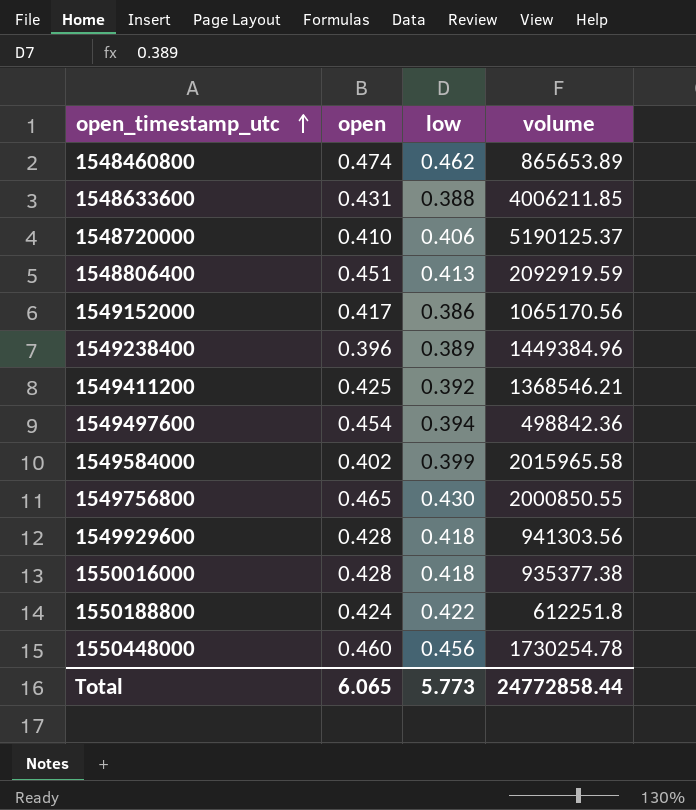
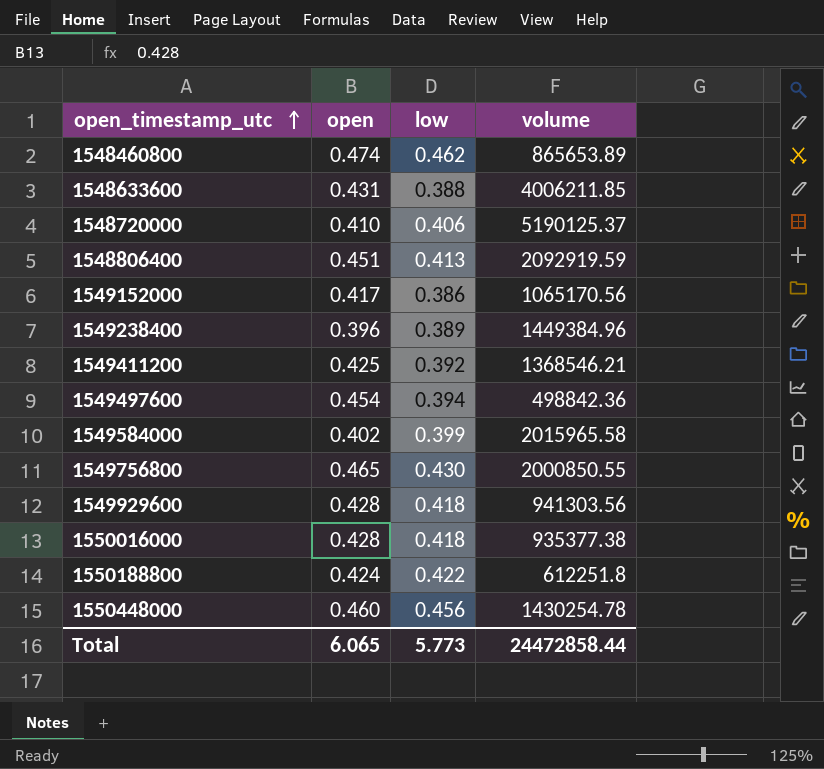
1550448000 | volume: 1730254.78 -> 1430254.78
Total | volume: 24772858.44 -> 24472858.44

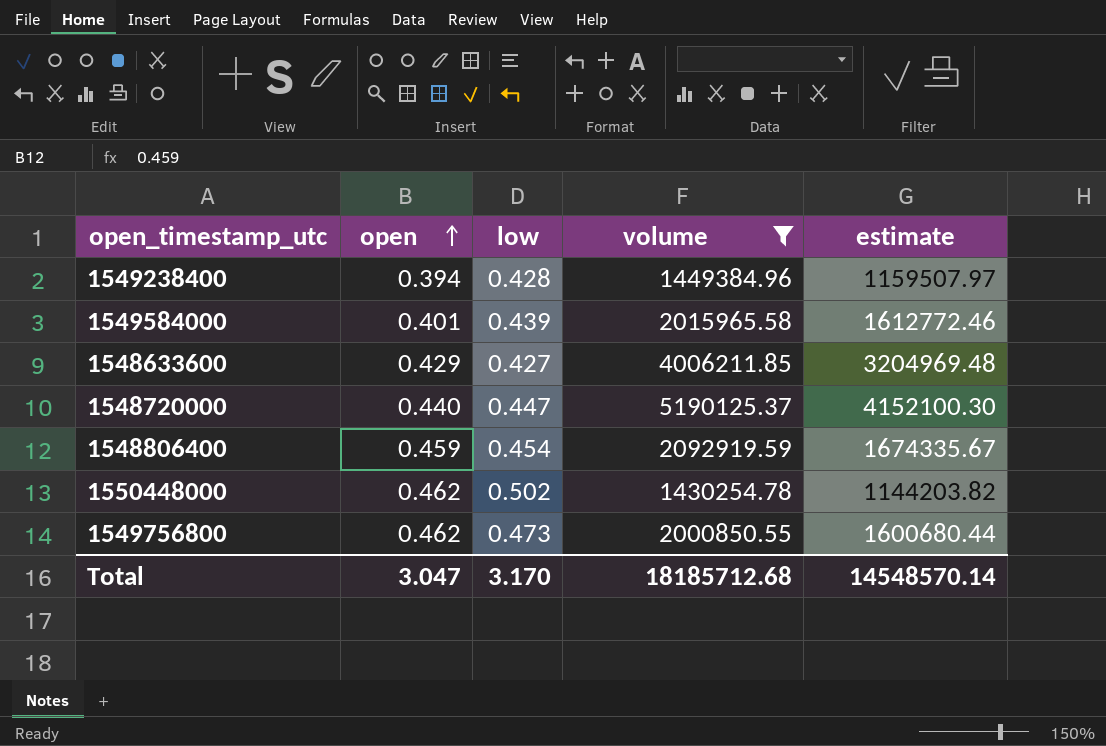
filter: none -> volume >= 1430254.78
row order: open_timestamp_utc ascending -> open ascending
column estimate | formula: none -> [volume] * 0.8
1549238400 | open: 0.396 -> 0.394
1549238400 | low: 0.389 -> 0.428
1549584000 | open: 0.402 -> 0.401
1549584000 | low: 0.399 -> 0.439
1548633600 | open: 0.431 -> 0.429
1548633600 | low: 0.388 -> 0.427
1548720000 | open: 0.410 -> 0.440
1548720000 | low: 0.406 -> 0.447
1548806400 | open: 0.451 -> 0.459
1548806400 | low: 0.413 -> 0.454
1550448000 | open: 0.460 -> 0.462
1550448000 | low: 0.456 -> 0.502
1549756800 | open: 0.465 -> 0.462
1549756800 | low: 0.430 -> 0.473
Total | open: 6.065 -> 3.047
Total | low: 5.773 -> 3.170
Total | volume: 24472858.44 -> 18185712.68

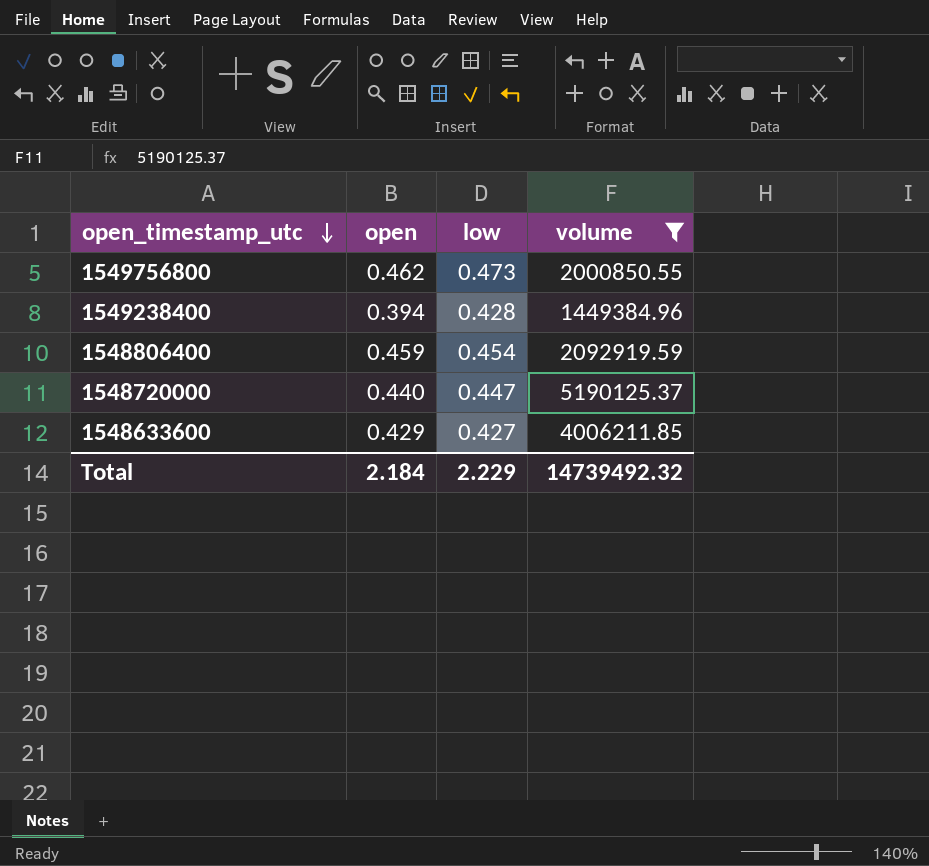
row order: open ascending -> open_timestamp_utc descending
column estimate | formula: [volume] * 0.8 -> none
row 1549584000: 0.401 | 0.439 | 2015965.58 | 1612772.46 -> none
row 1550448000: 0.462 | 0.502 | 1430254.78 | 1144203.82 -> none
Total | open: 3.047 -> 2.184
Total | low: 3.170 -> 2.229
Total | volume: 18185712.68 -> 14739492.32

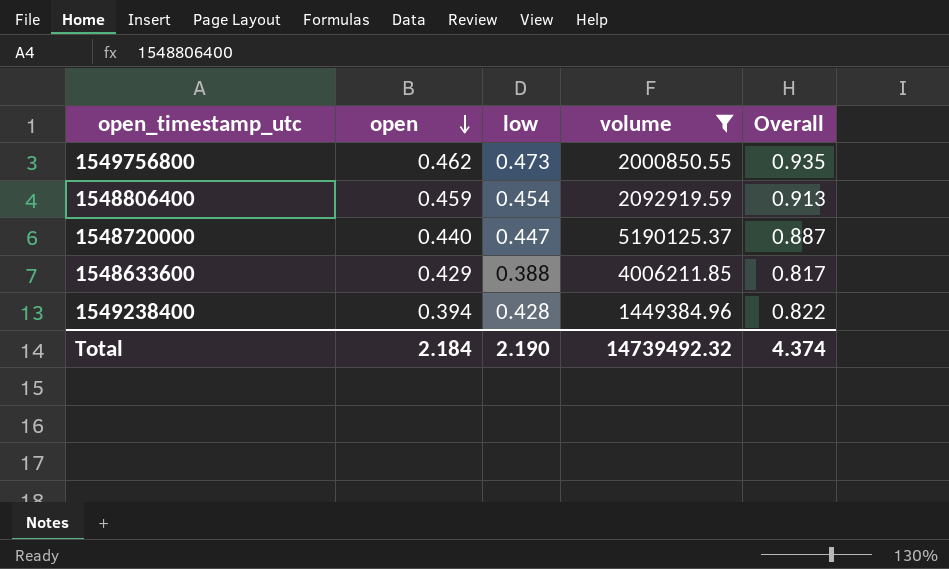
row order: open_timestamp_utc descending -> open descending
column Overall | formula: none -> [open] + [low]
1548633600 | low: 0.427 -> 0.388
Total | low: 2.229 -> 2.190

